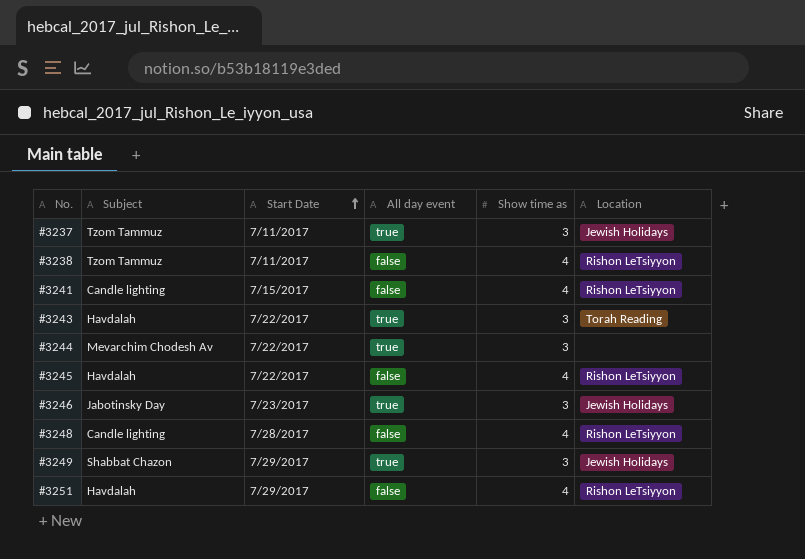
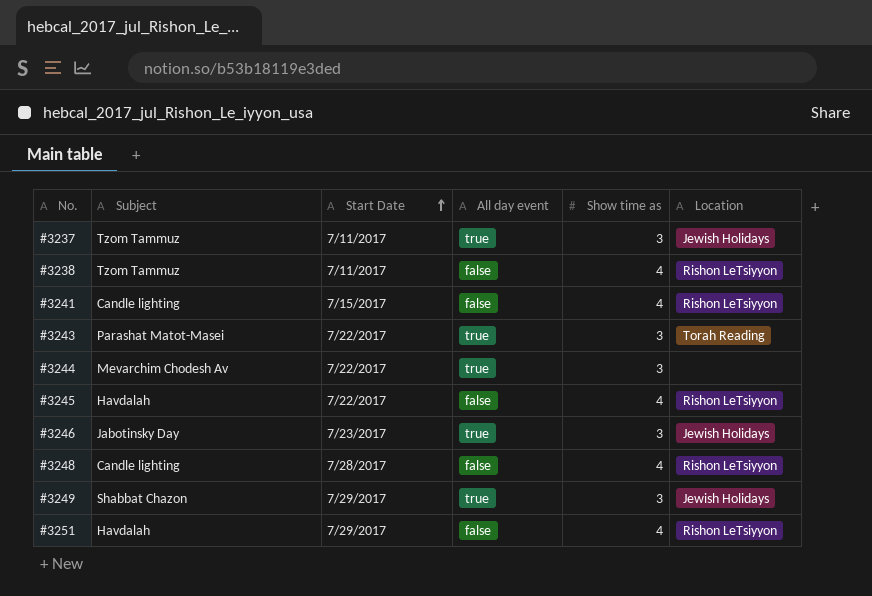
#3243 | Subject: Havdalah -> Parashat Matot-Masei

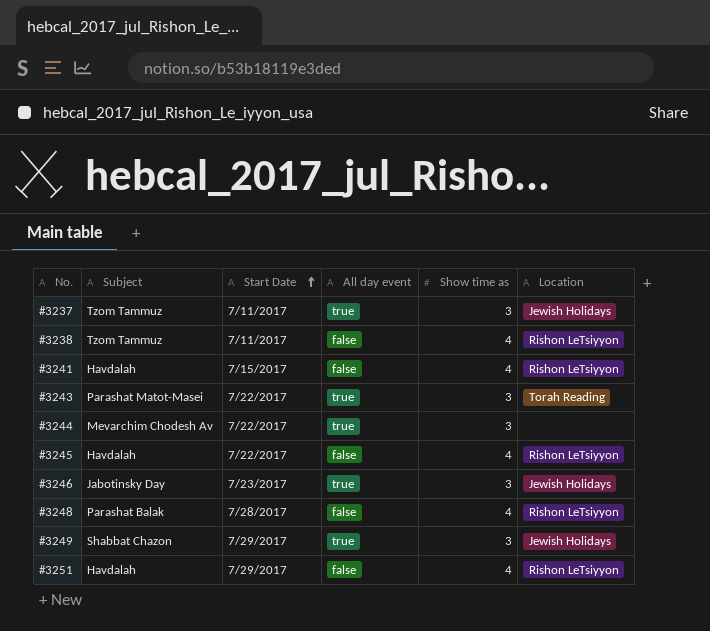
#3241 | Subject: Candle lighting -> Havdalah
#3248 | Subject: Candle lighting -> Parashat Balak

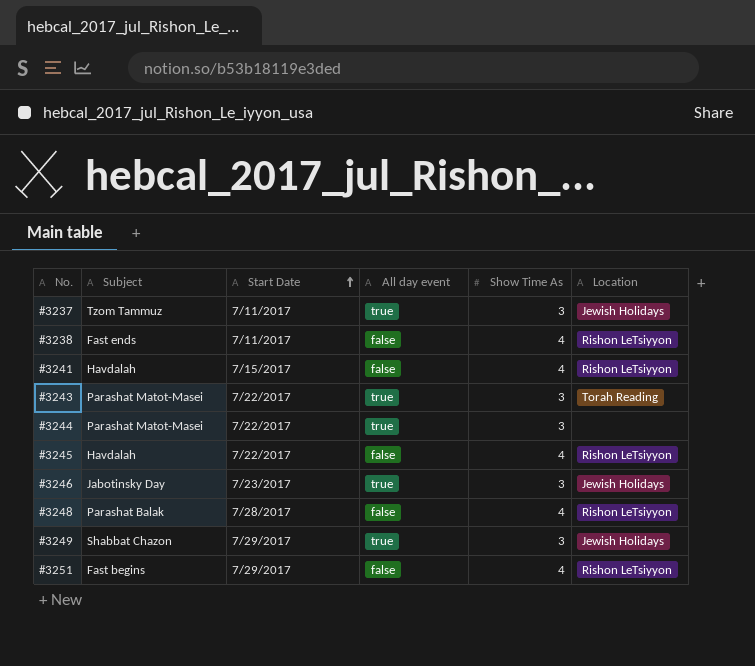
column name: Show time as -> Show Time As
#3238 | Subject: Tzom Tammuz -> Fast ends
#3244 | Subject: Mevarchim Chodesh Av -> Parashat Matot-Masei
#3251 | Subject: Havdalah -> Fast begins

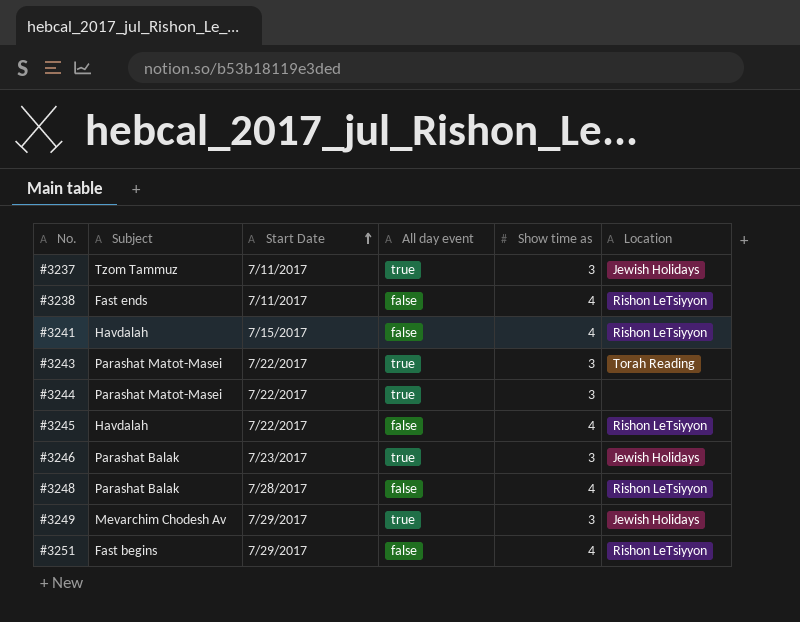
column name: Show Time As -> Show time as
#3246 | Subject: Jabotinsky Day -> Parashat Balak
#3249 | Subject: Shabbat Chazon -> Mevarchim Chodesh Av

